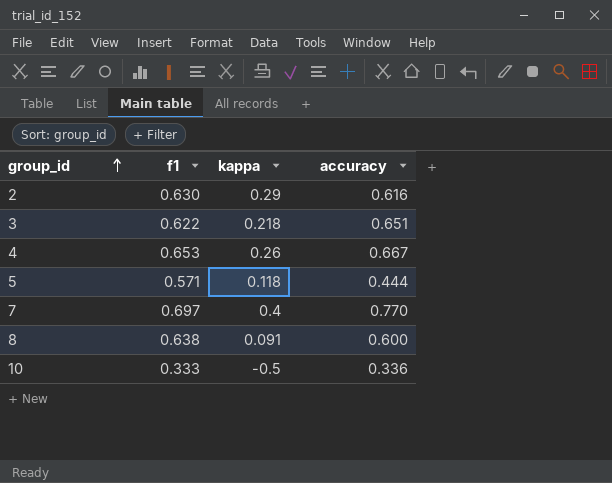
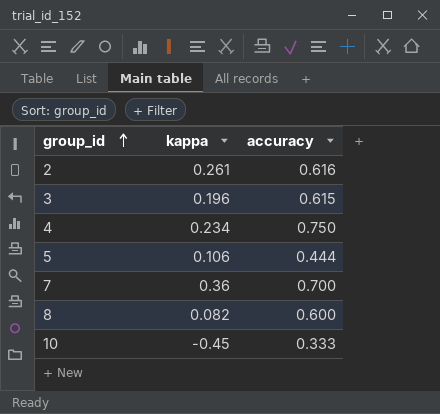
column f1 | position: 2 -> none
2 | kappa: 0.29 -> 0.261
3 | kappa: 0.218 -> 0.196
3 | accuracy: 0.651 -> 0.615
4 | kappa: 0.26 -> 0.234
4 | accuracy: 0.667 -> 0.750
5 | kappa: 0.118 -> 0.106
7 | kappa: 0.4 -> 0.36
7 | accuracy: 0.770 -> 0.700
8 | kappa: 0.091 -> 0.082
10 | kappa: -0.5 -> -0.45
10 | accuracy: 0.336 -> 0.333

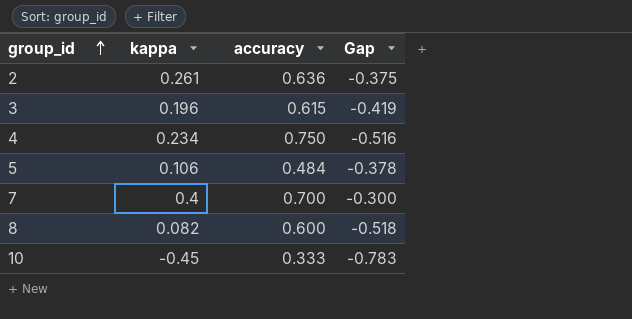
column Gap | formula: none -> [kappa] - [accuracy]
2 | accuracy: 0.616 -> 0.636
5 | accuracy: 0.444 -> 0.484
7 | kappa: 0.36 -> 0.4

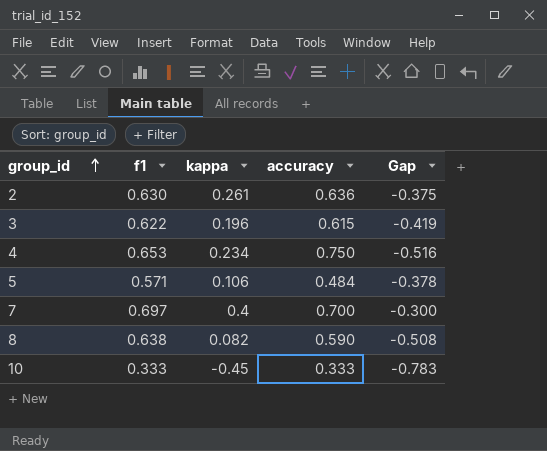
column f1 | position: none -> 2
8 | accuracy: 0.600 -> 0.590
8 | Gap: -0.518 -> -0.508

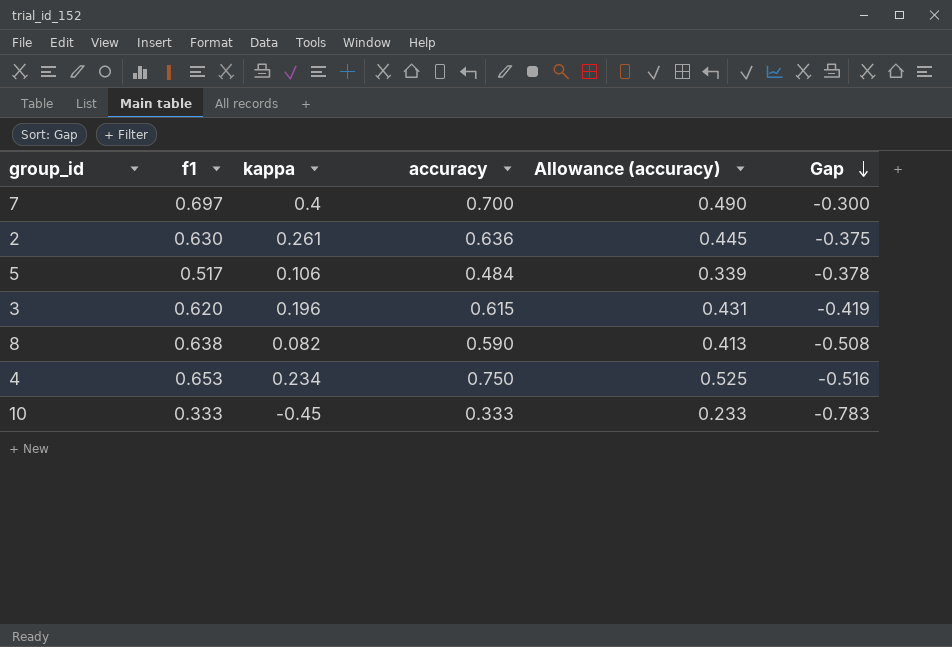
row order: group_id ascending -> Gap descending
column Allowance (accuracy) | formula: none -> [accuracy] * 0.7
5 | f1: 0.571 -> 0.517
3 | f1: 0.622 -> 0.620

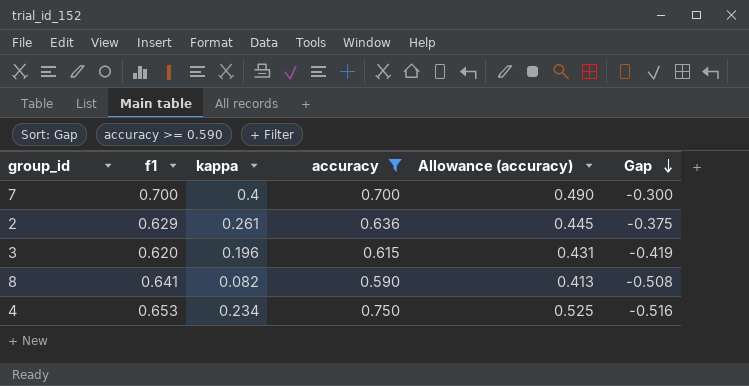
filter: none -> accuracy >= 0.590
7 | f1: 0.697 -> 0.700
2 | f1: 0.630 -> 0.629
8 | f1: 0.638 -> 0.641

